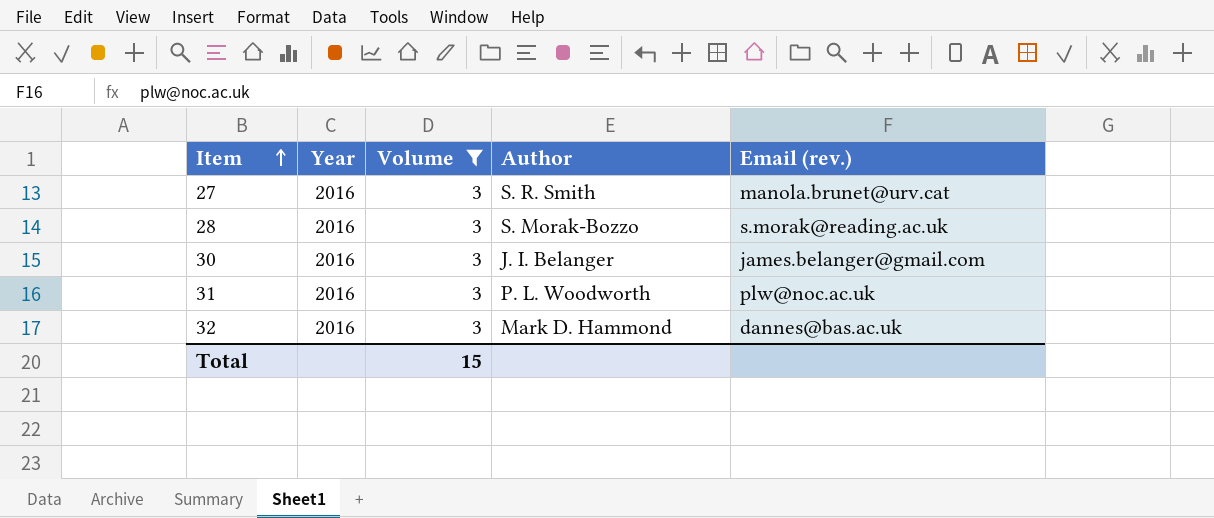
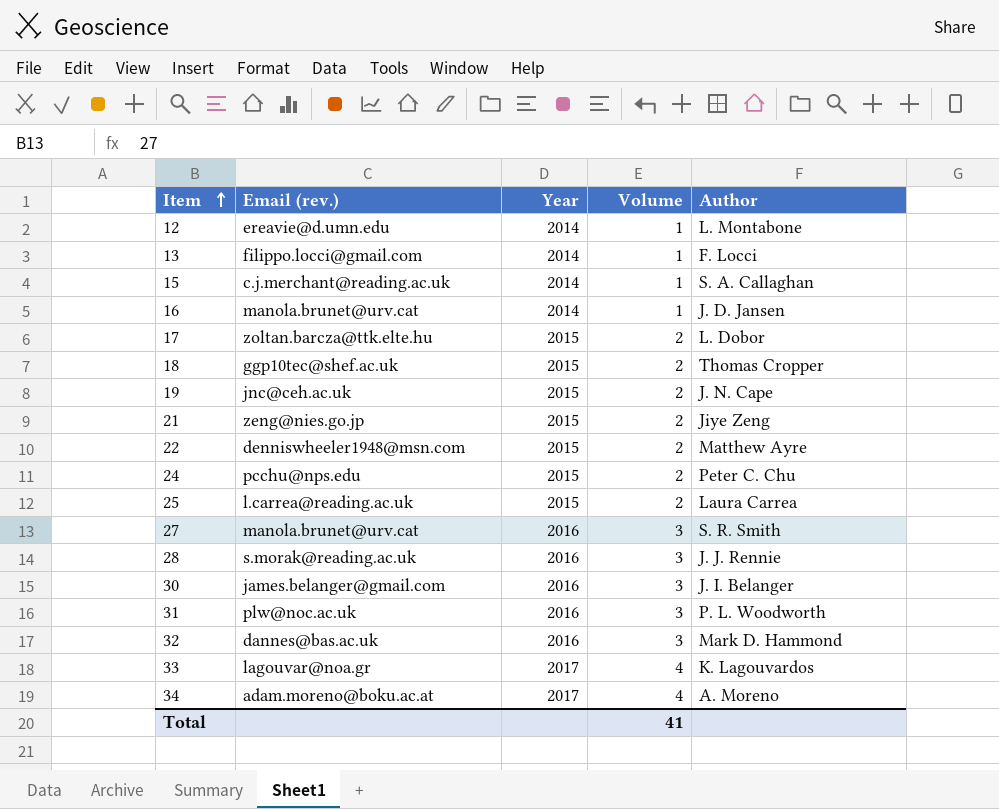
filter: Volume = 3 -> none
column Email (rev.) | position: 5 -> 2
28 | Author: S. Morak‐Bozzo -> J. J. Rennie
Total | Volume: 15 -> 41

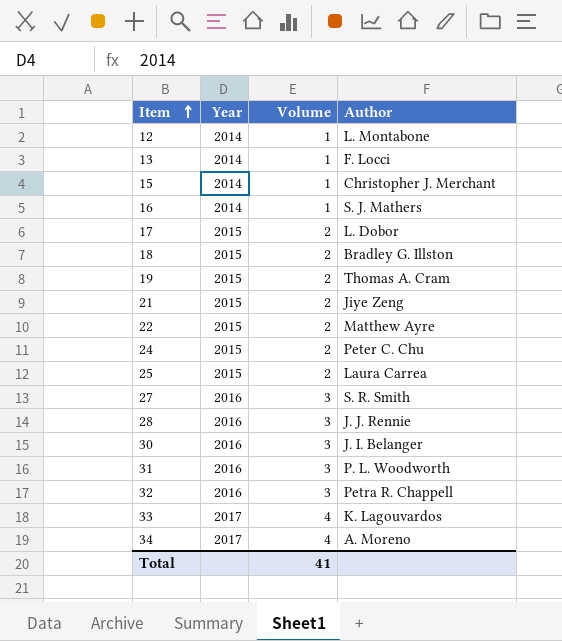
column Email (rev.) | position: 2 -> none
15 | Author: S. A. Callaghan -> Christopher J. Merchant
16 | Author: J. D. Jansen -> S. J. Mathers
18 | Author: Thomas Cropper -> Bradley G. Illston
19 | Author: J. N. Cape -> Thomas A. Cram
32 | Author: Mark D. Hammond -> Petra R. Chappell

